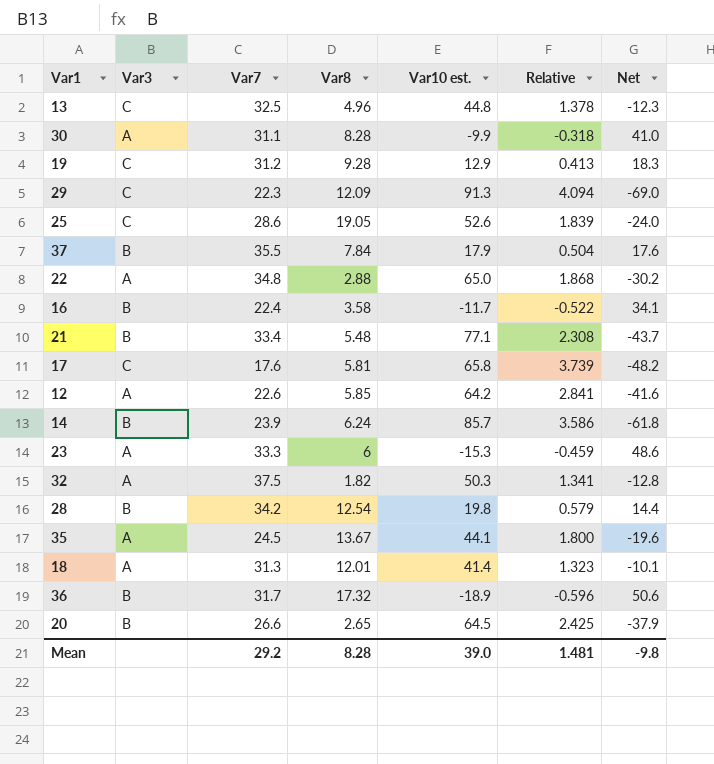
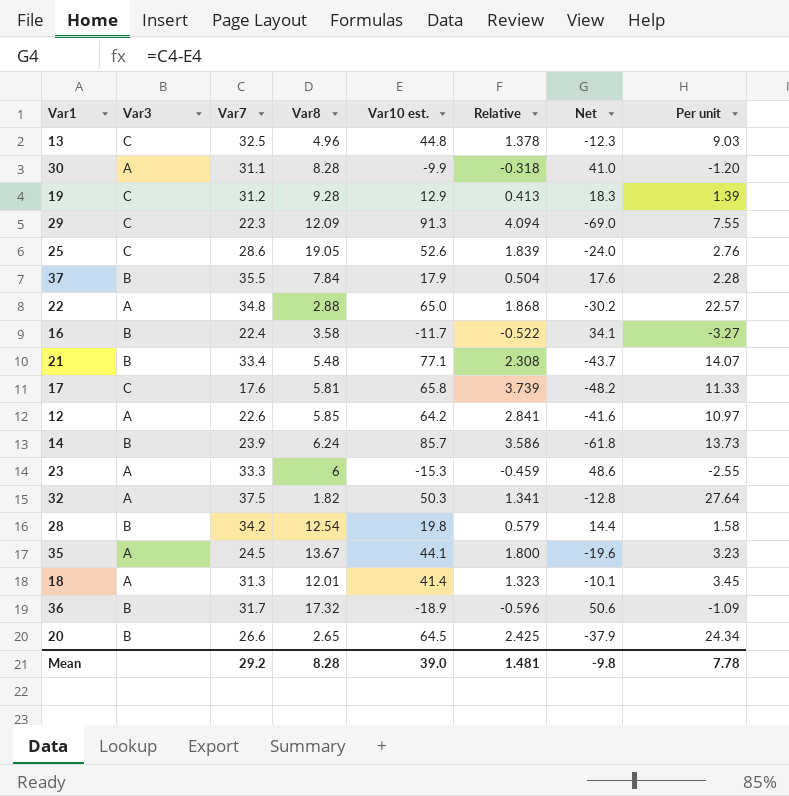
column Per unit | formula: none -> [Var10 est.] / [Var8]

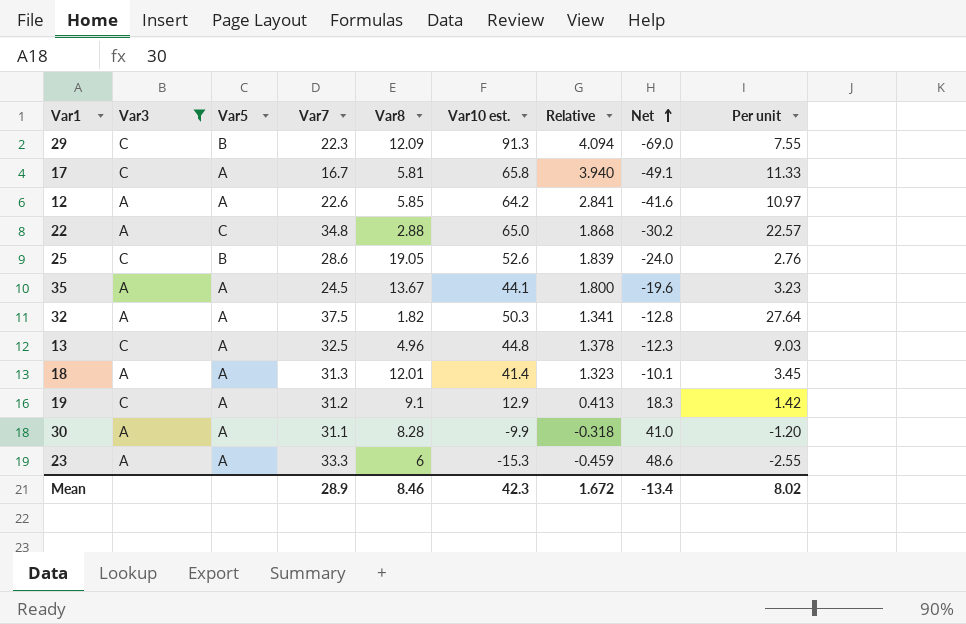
filter: none -> Var3 != B
row order: none -> Net ascending
column Var5 | position: none -> 3
17 | Var7: 17.6 -> 16.7
17 | Relative: 3.739 -> 3.940
17 | Net: -48.2 -> -49.1
19 | Var8: 9.28 -> 9.1
19 | Per unit: 1.39 -> 1.42
Mean | Var7: 29.2 -> 28.9
Mean | Var8: 8.28 -> 8.46
Mean | Var10 est.: 39.0 -> 42.3
Mean | Relative: 1.481 -> 1.672
Mean | Net: -9.8 -> -13.4
Mean | Per unit: 7.78 -> 8.02

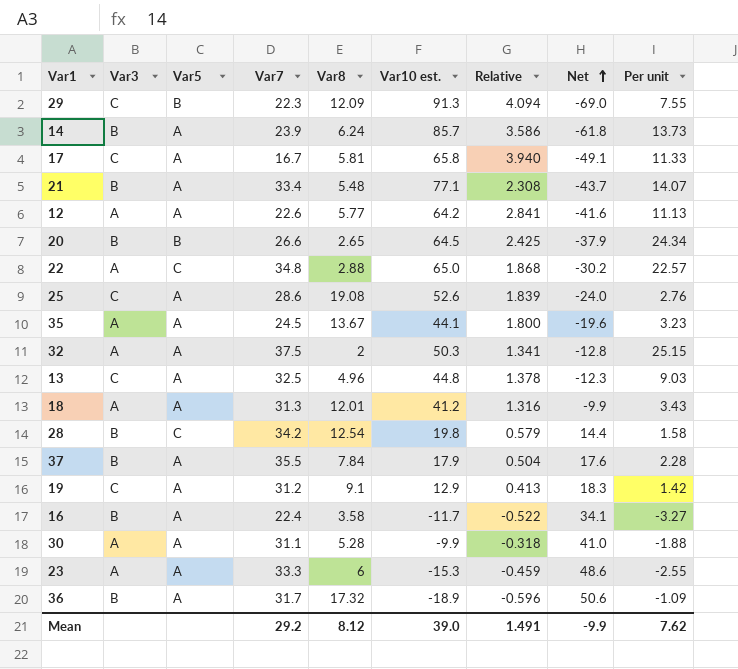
filter: Var3 != B -> none
12 | Var8: 5.85 -> 5.77
12 | Per unit: 10.97 -> 11.13
25 | Var5: B -> A
25 | Var8: 19.05 -> 19.08
32 | Var8: 1.82 -> 2
32 | Per unit: 27.64 -> 25.15
18 | Var10 est.: 41.4 -> 41.2
18 | Relative: 1.323 -> 1.316
18 | Net: -10.1 -> -9.9
18 | Per unit: 3.45 -> 3.43
30 | Var8: 8.28 -> 5.28
30 | Per unit: -1.20 -> -1.88
Mean | Var7: 28.9 -> 29.2
Mean | Var8: 8.46 -> 8.12
Mean | Var10 est.: 42.3 -> 39.0
Mean | Relative: 1.672 -> 1.491
Mean | Net: -13.4 -> -9.9
Mean | Per unit: 8.02 -> 7.62

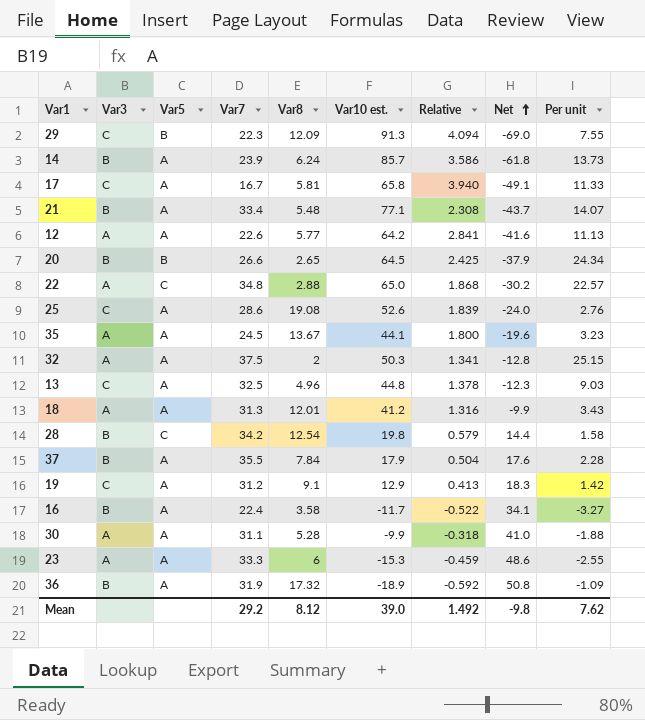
36 | Var7: 31.7 -> 31.9
36 | Relative: -0.596 -> -0.592
36 | Net: 50.6 -> 50.8
Mean | Relative: 1.491 -> 1.492
Mean | Net: -9.9 -> -9.8

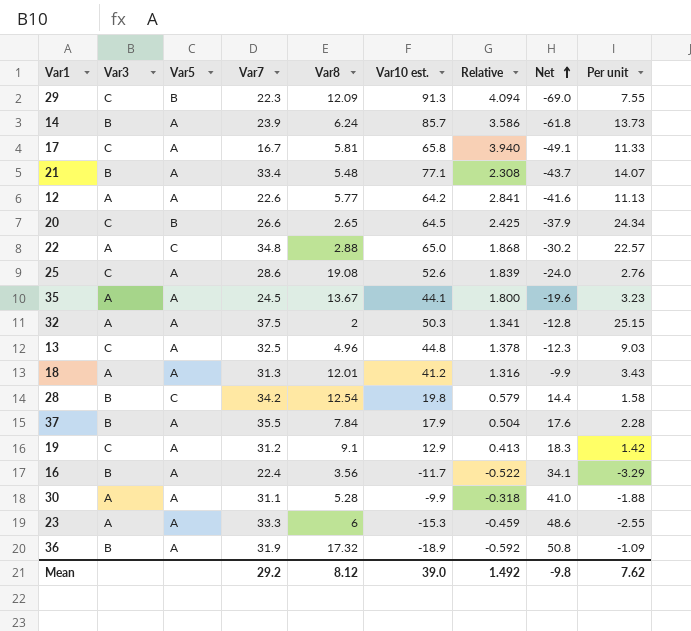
20 | Var3: B -> C
16 | Var8: 3.58 -> 3.56
16 | Per unit: -3.27 -> -3.29

